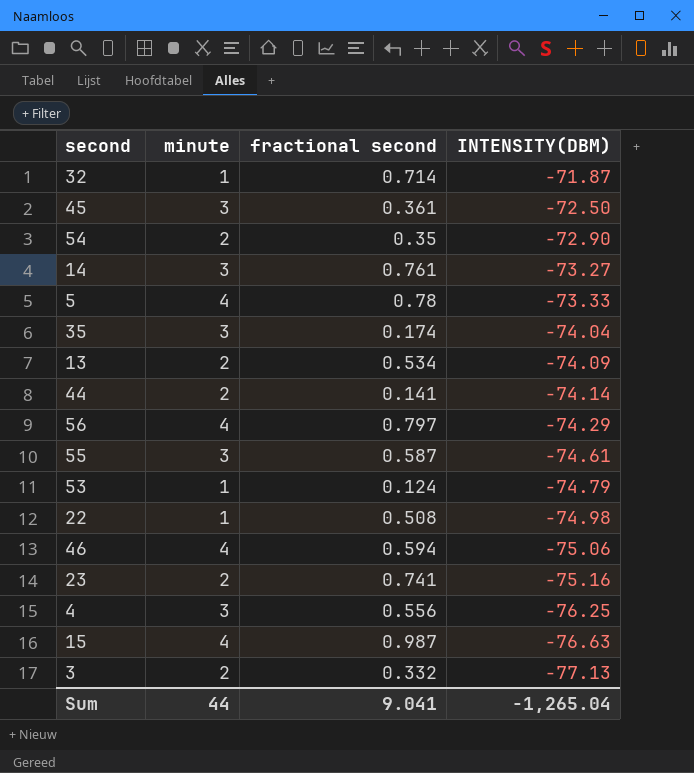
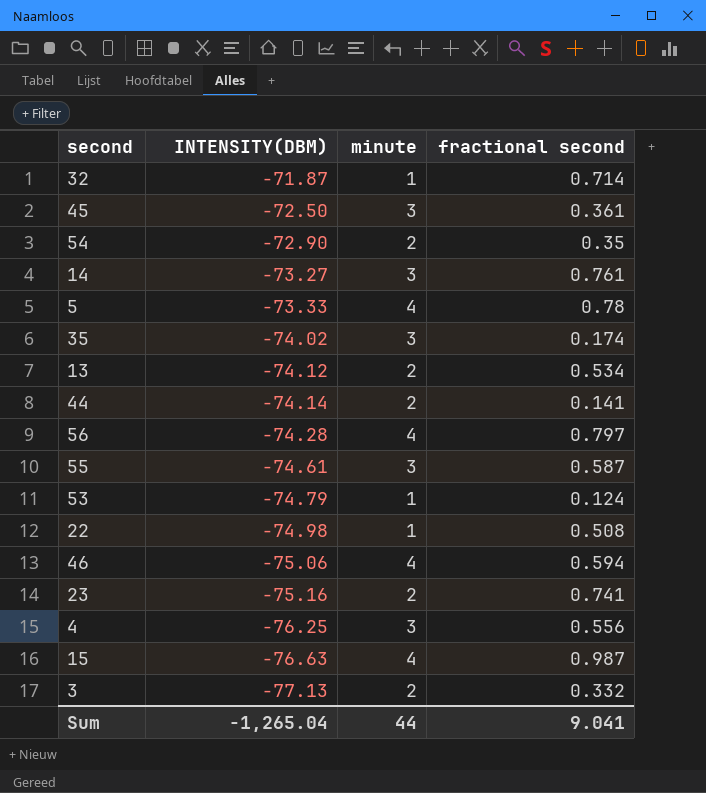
column INTENSITY(DBM) | position: 4 -> 2
35 | INTENSITY(DBM): -74.04 -> -74.02
13 | INTENSITY(DBM): -74.09 -> -74.12
56 | INTENSITY(DBM): -74.29 -> -74.28

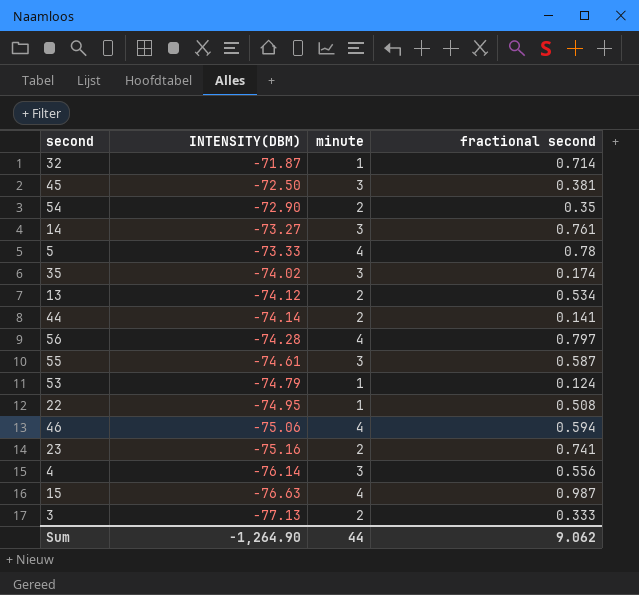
45 | fractional second: 0.361 -> 0.381
22 | INTENSITY(DBM): -74.98 -> -74.95
4 | INTENSITY(DBM): -76.25 -> -76.14
3 | fractional second: 0.332 -> 0.333
Sum | INTENSITY(DBM): -1,265.04 -> -1,264.90
Sum | fractional second: 9.041 -> 9.062

